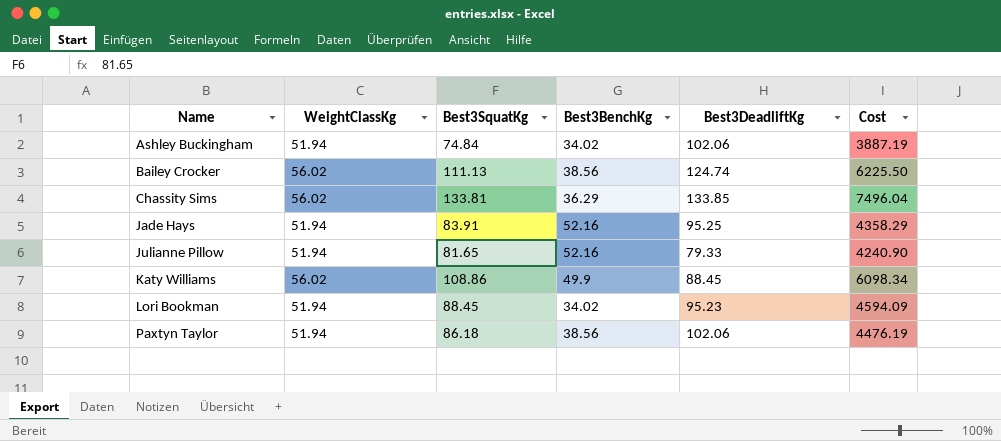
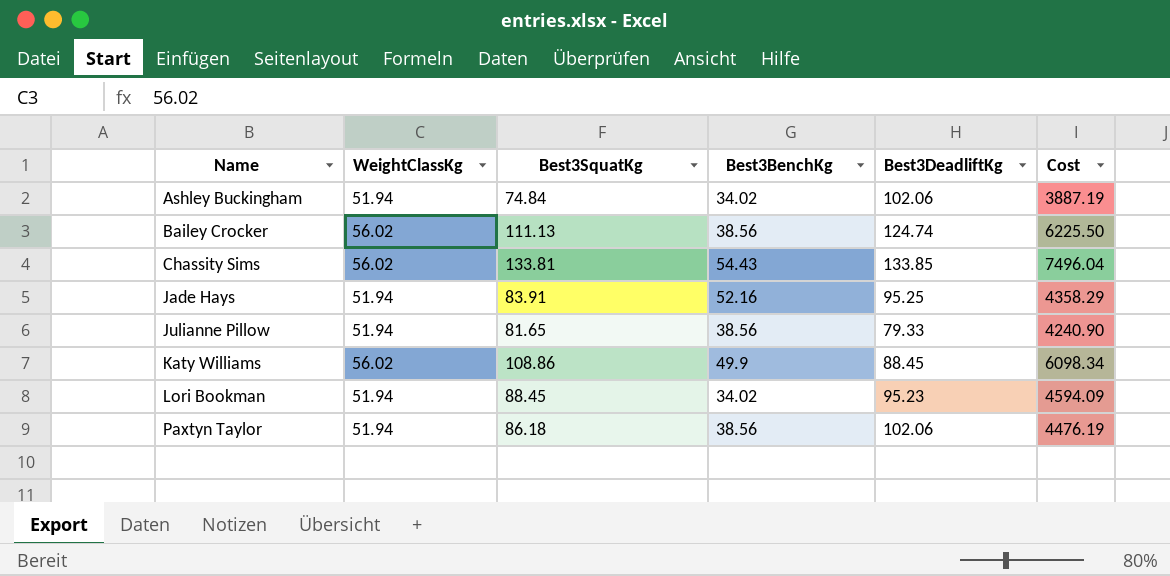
Chassity Sims | Best3BenchKg: 36.29 -> 54.43
Julianne Pillow | Best3BenchKg: 52.16 -> 38.56

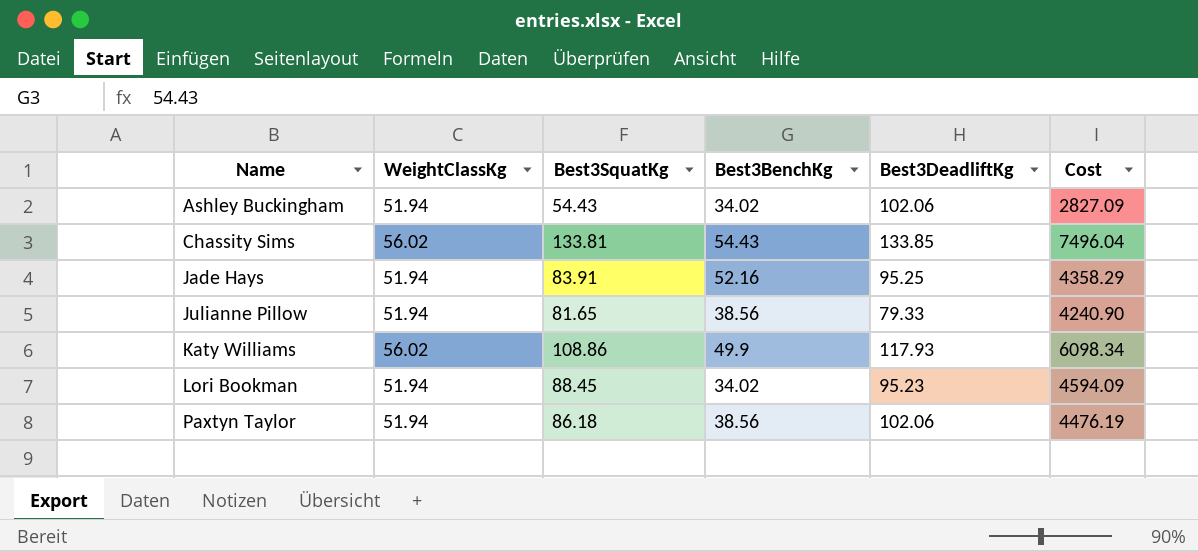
row Bailey Crocker: 56.02 | 111.13 | 38.56 | 124.74 | 6225.50 -> none
Ashley Buckingham | Best3SquatKg: 74.84 -> 54.43
Ashley Buckingham | Cost: 3887.19 -> 2827.09
Katy Williams | Best3DeadliftKg: 88.45 -> 117.93

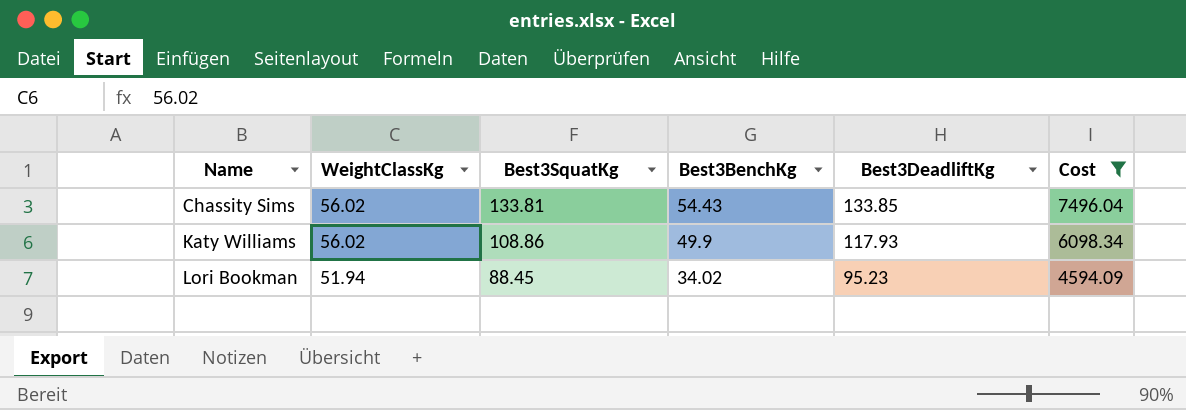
filter: none -> Cost >= 4594.09

